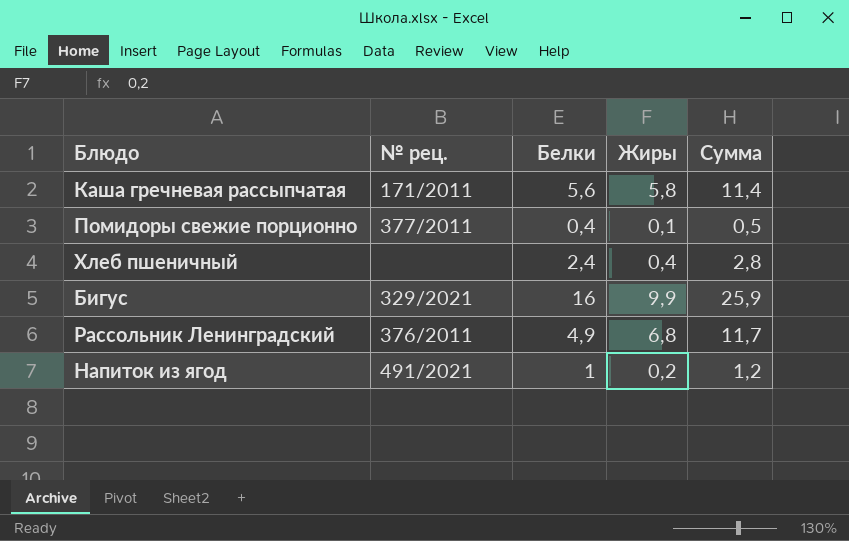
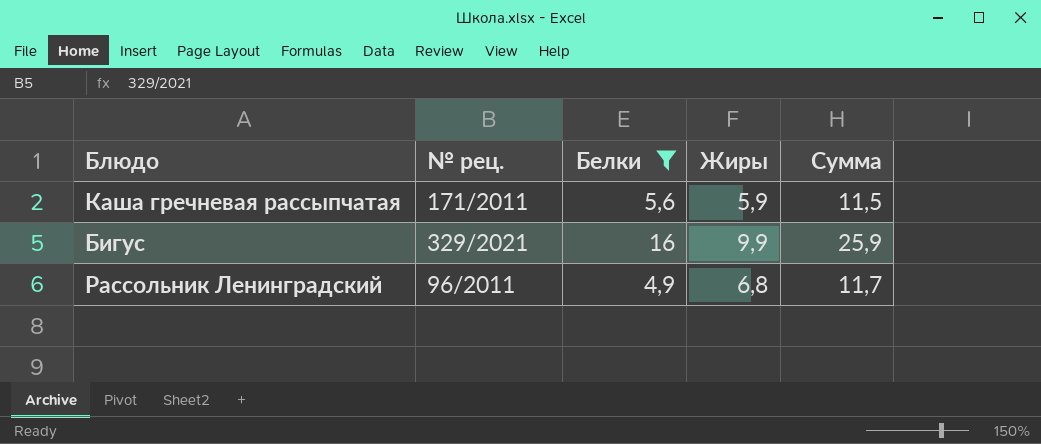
filter: none -> Белки >= 4,9
Каша гречневая рассыпчатая | Жиры: 5,8 -> 5,9
Каша гречневая рассыпчатая | Сумма: 11,4 -> 11,5
Рассольник Ленинградский | № рец.: 376/2011 -> 96/2011

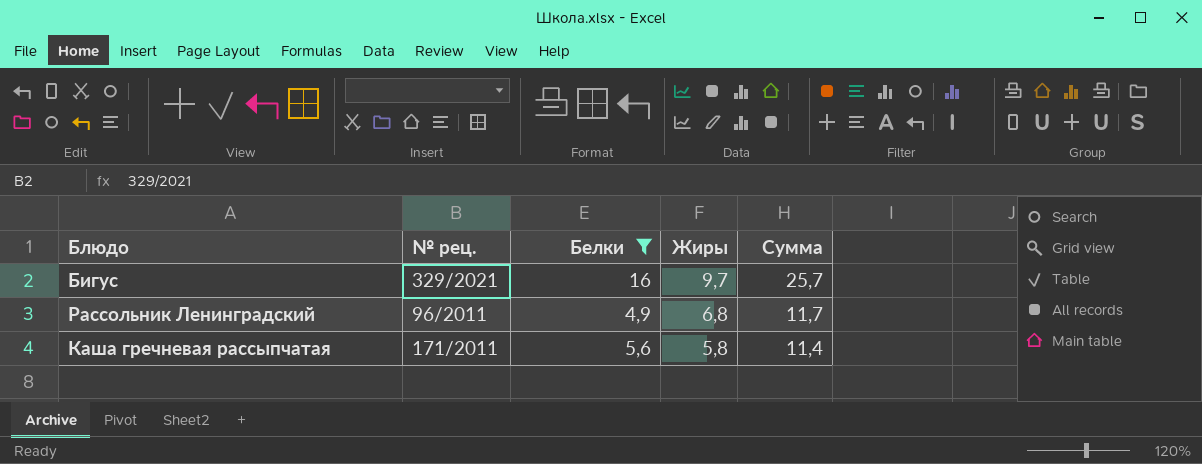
row order: none -> Жиры descending
Бигус | Жиры: 9,9 -> 9,7
Бигус | Сумма: 25,9 -> 25,7
Каша гречневая рассыпчатая | Жиры: 5,9 -> 5,8
Каша гречневая рассыпчатая | Сумма: 11,5 -> 11,4

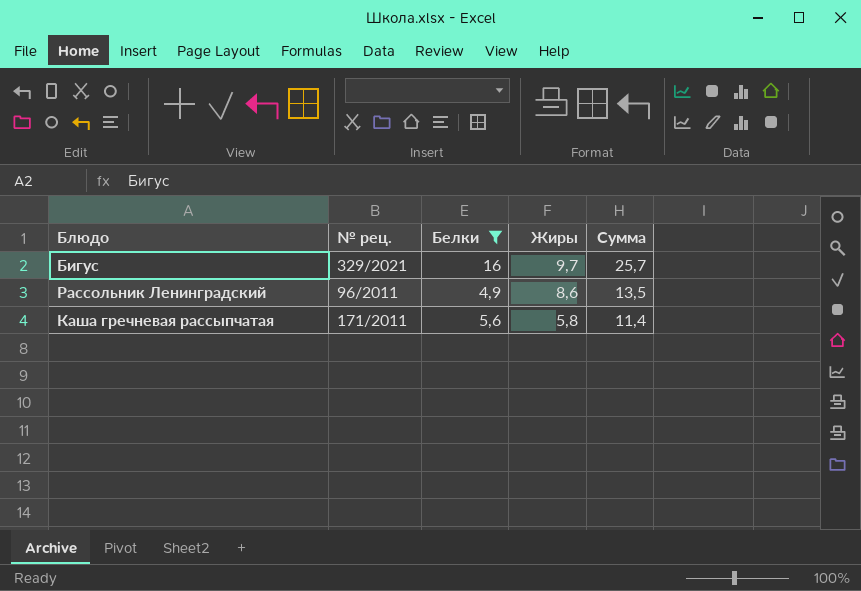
Рассольник Ленинградский | Жиры: 6,8 -> 8,6
Рассольник Ленинградский | Сумма: 11,7 -> 13,5

